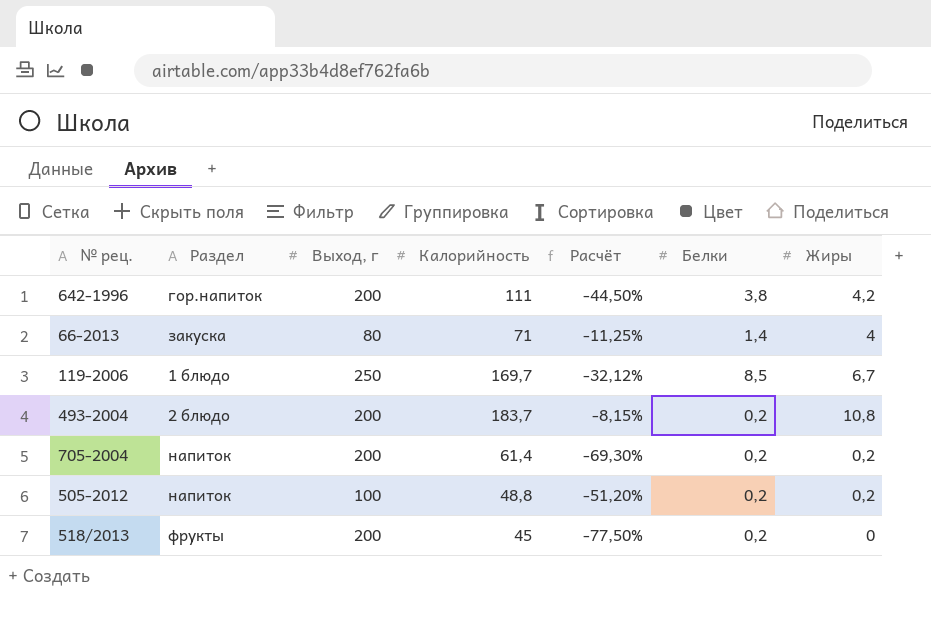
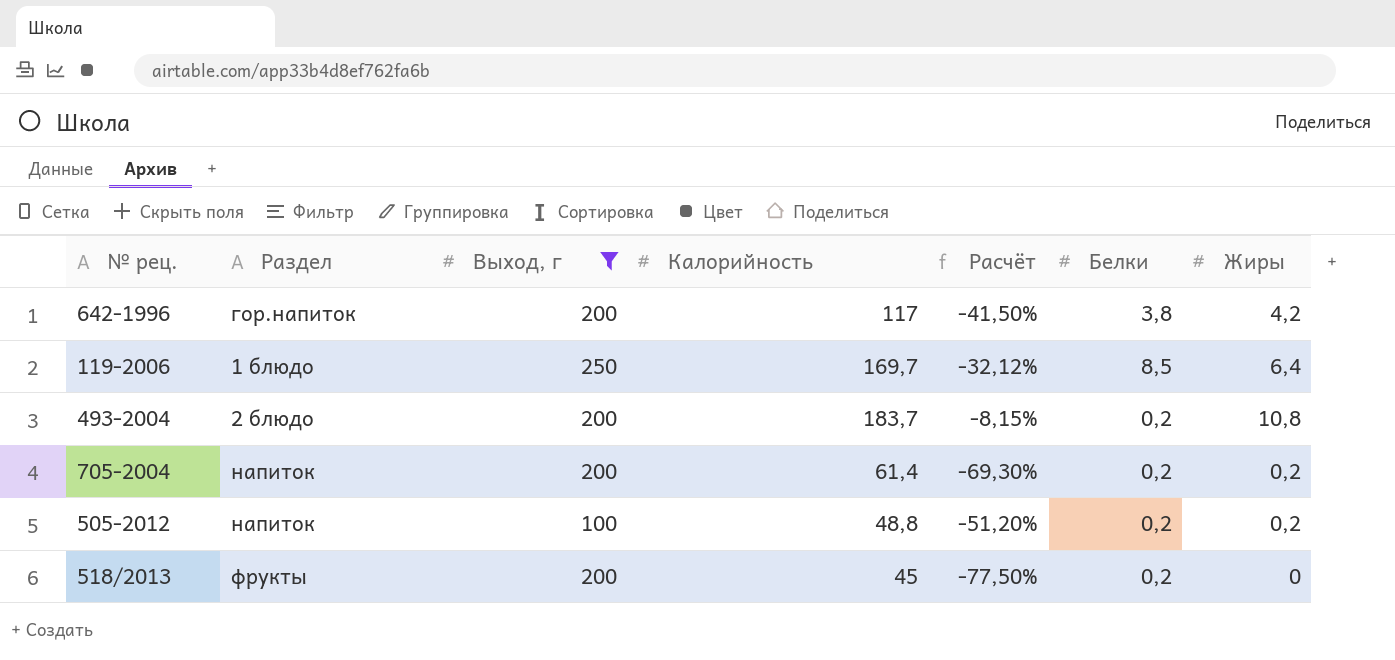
filter: none -> Выход, г != 80
642-1996 | Калорийность: 111 -> 117
642-1996 | Расчёт: -44,50% -> -41,50%
119-2006 | Жиры: 6,7 -> 6,4

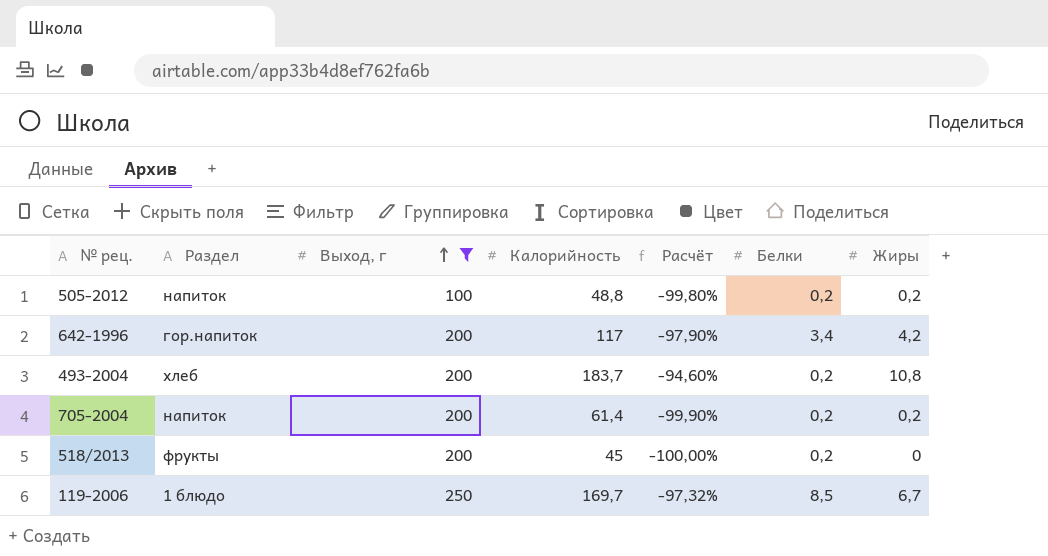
row order: none -> Выход, г ascending
column Расчёт | formula: ([Калорийность] - [Выход, г]) / [Выход, г] -> ([Жиры] - [Выход, г]) / [Выход, г]
642-1996 | Белки: 3,8 -> 3,4
493-2004 | Раздел: 2 блюдо -> хлеб
119-2006 | Жиры: 6,4 -> 6,7

